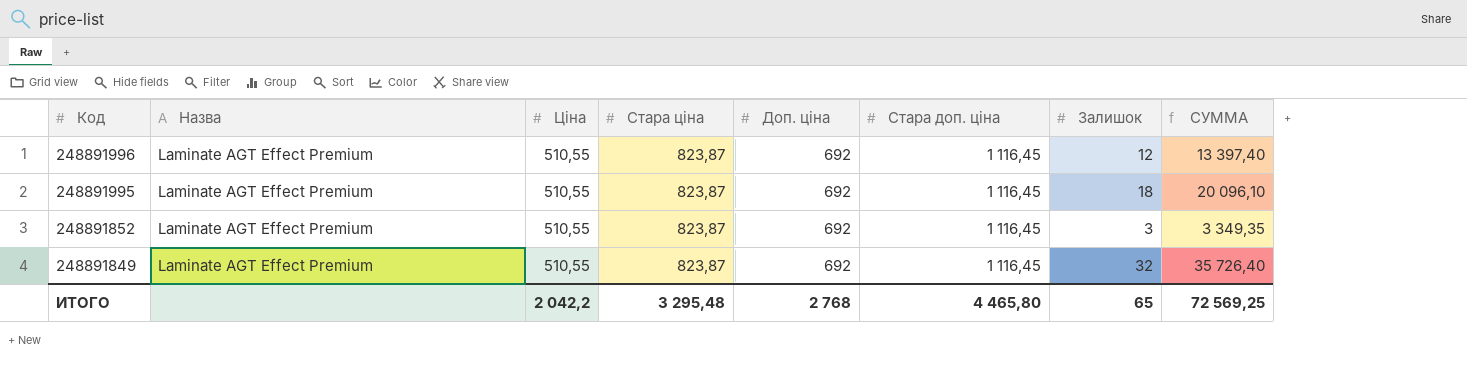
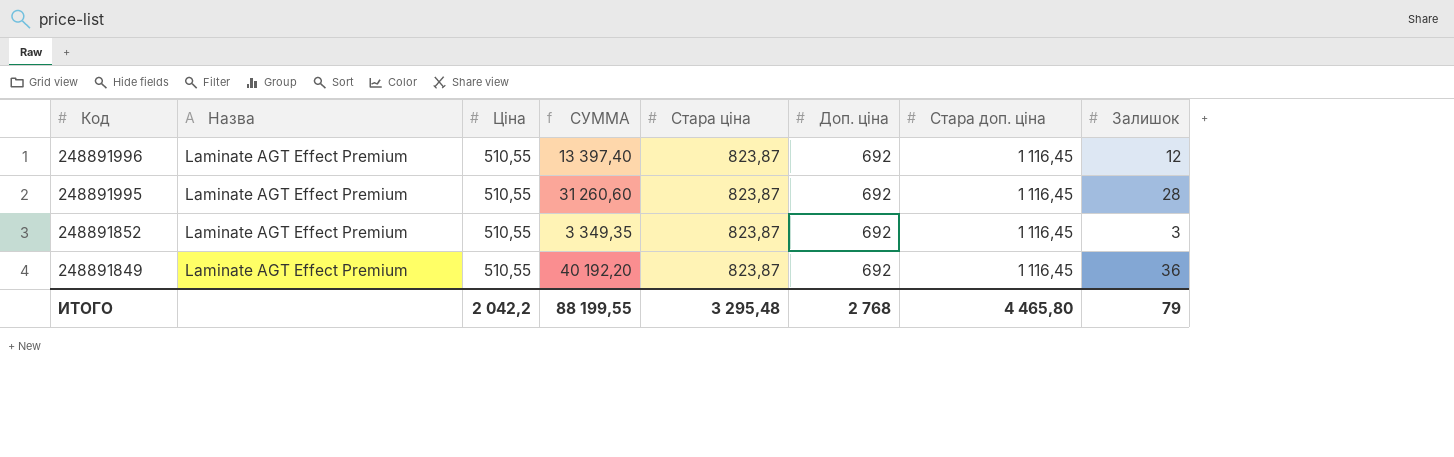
column СУММА | position: 8 -> 4
248891995 | СУММА: 20 096,10 -> 31 260,60
248891995 | Залишок: 18 -> 28
248891849 | СУММА: 35 726,40 -> 40 192,20
248891849 | Залишок: 32 -> 36
ИТОГО | СУММА: 72 569,25 -> 88 199,55
ИТОГО | Залишок: 65 -> 79

